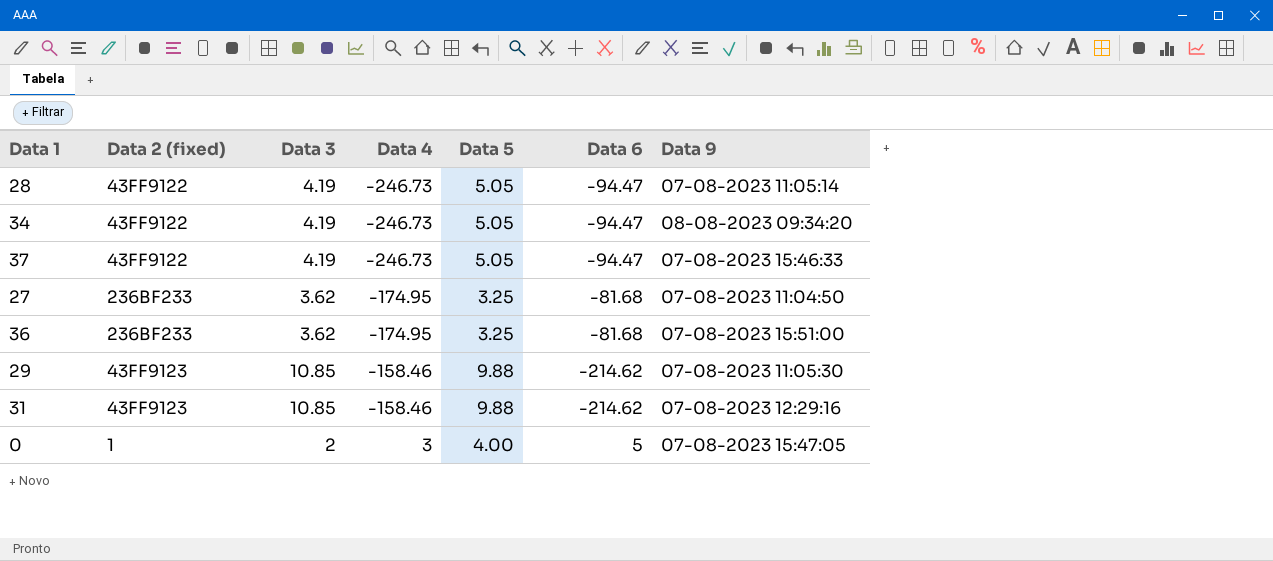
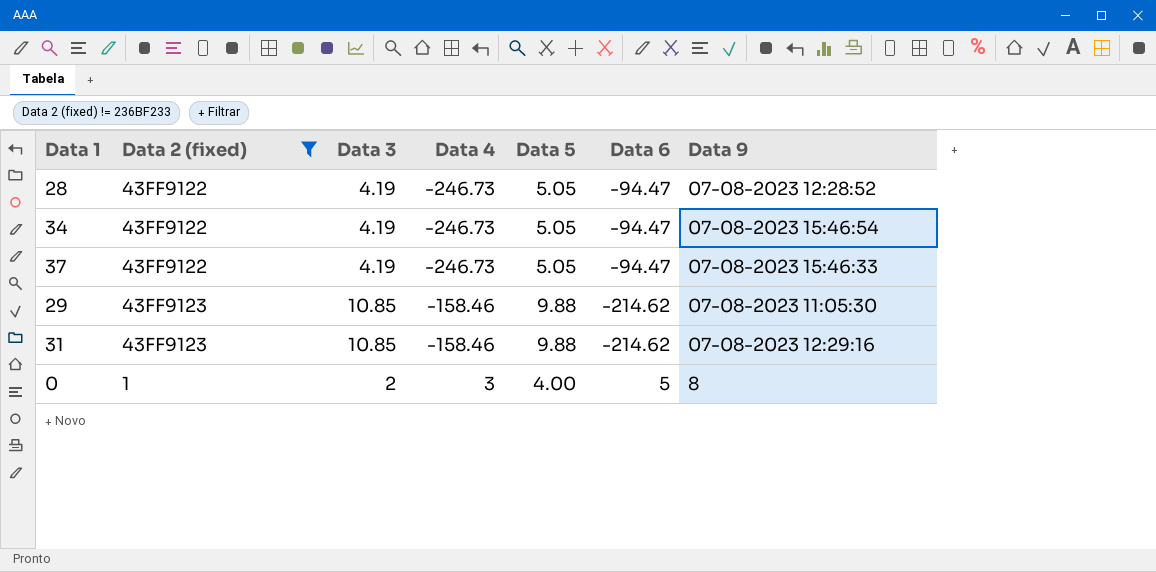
filter: none -> Data 2 (fixed) != 236BF233
28 | Data 9: 07-08-2023 11:05:14 -> 07-08-2023 12:28:52
34 | Data 9: 08-08-2023 09:34:20 -> 07-08-2023 15:46:54
0 | Data 9: 07-08-2023 15:47:05 -> 8

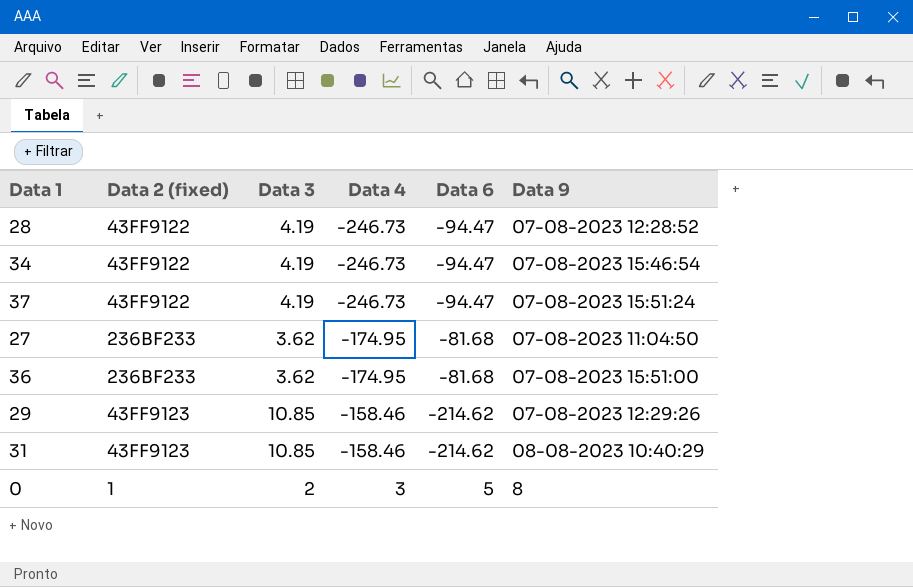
filter: Data 2 (fixed) != 236BF233 -> none
column Data 5 | position: 5 -> none
37 | Data 9: 07-08-2023 15:46:33 -> 07-08-2023 15:51:24
29 | Data 9: 07-08-2023 11:05:30 -> 07-08-2023 12:29:26
31 | Data 9: 07-08-2023 12:29:16 -> 08-08-2023 10:40:29

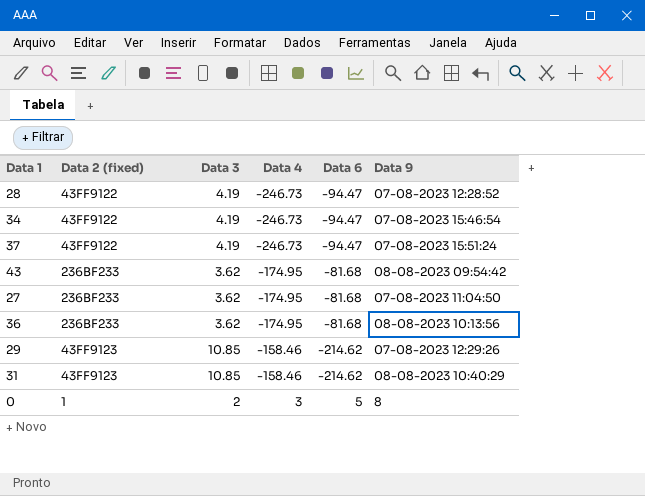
row 43: none -> 236BF233 | 3.62 | -174.95 | -81.68 | 08-08-2023 09:54:42
36 | Data 9: 07-08-2023 15:51:00 -> 08-08-2023 10:13:56

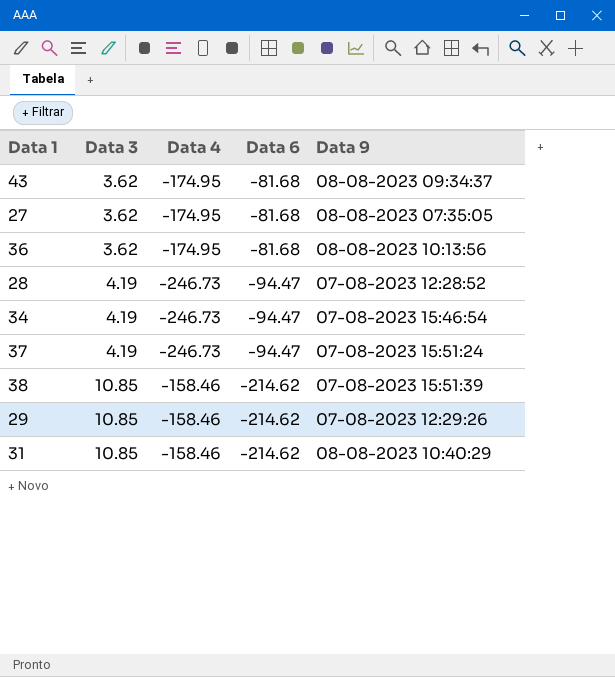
row order: Data 4 ascending -> Data 3 ascending
column Data 2 (fixed) | position: 2 -> none
row 0: 1 | 2 | 3 | 5 | 8 -> none
43 | Data 9: 08-08-2023 09:54:42 -> 08-08-2023 09:34:37
27 | Data 9: 07-08-2023 11:04:50 -> 08-08-2023 07:35:05
row 38: none -> 10.85 | -158.46 | -214.62 | 07-08-2023 15:51:39

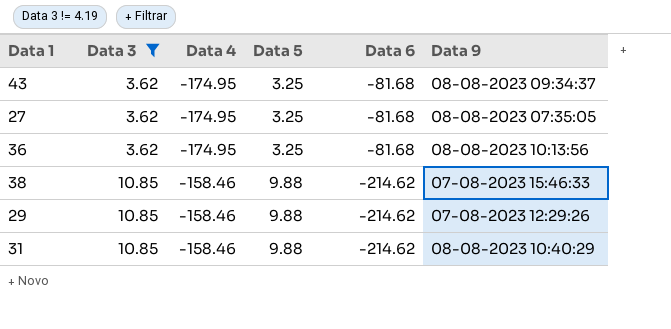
filter: none -> Data 3 != 4.19
column Data 5 | position: none -> 4
38 | Data 9: 07-08-2023 15:51:39 -> 07-08-2023 15:46:33

